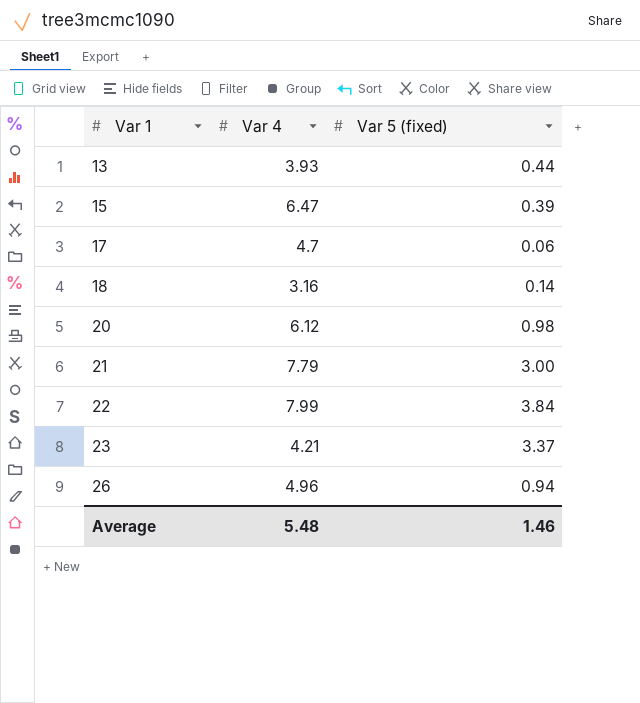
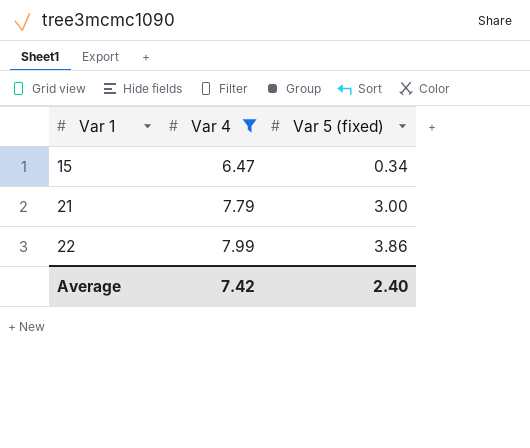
filter: none -> Var 4 >= 6.47
15 | Var 5 (fixed): 0.39 -> 0.34
22 | Var 5 (fixed): 3.84 -> 3.86
Average | Var 4: 5.48 -> 7.42
Average | Var 5 (fixed): 1.46 -> 2.40

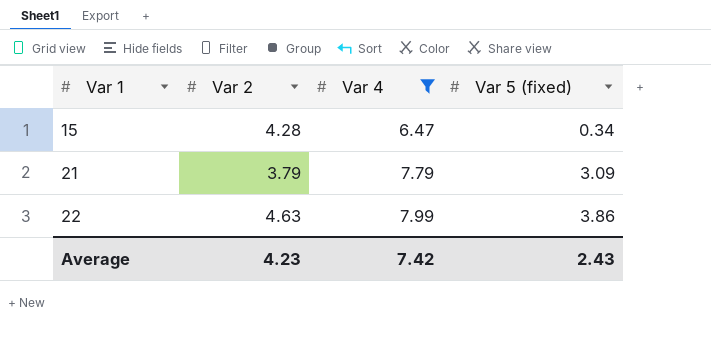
column Var 2 | position: none -> 2
21 | Var 5 (fixed): 3.00 -> 3.09
Average | Var 5 (fixed): 2.40 -> 2.43

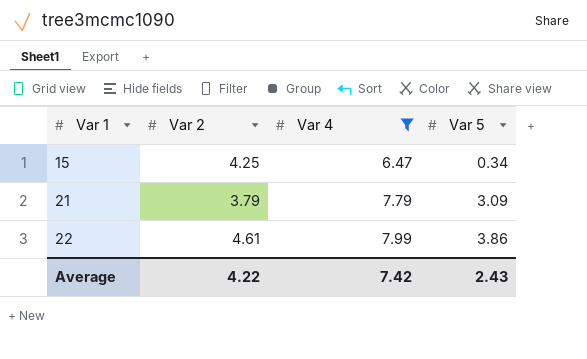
column name: Var 5 (fixed) -> Var 5
15 | Var 2: 4.28 -> 4.25
22 | Var 2: 4.63 -> 4.61
Average | Var 2: 4.23 -> 4.22

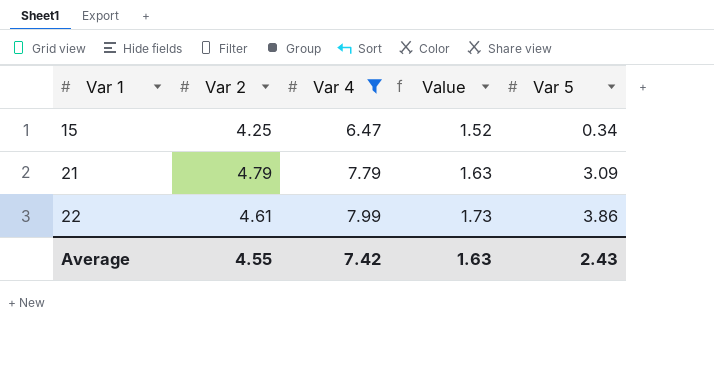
column Value | formula: none -> [Var 4] / [Var 2]
21 | Var 2: 3.79 -> 4.79
Average | Var 2: 4.22 -> 4.55

